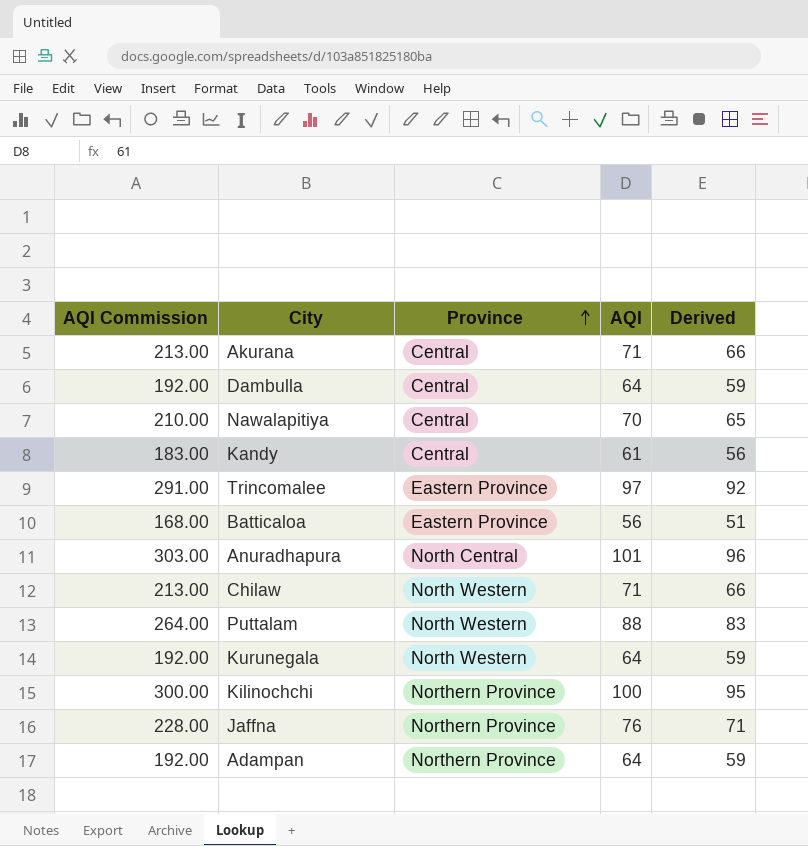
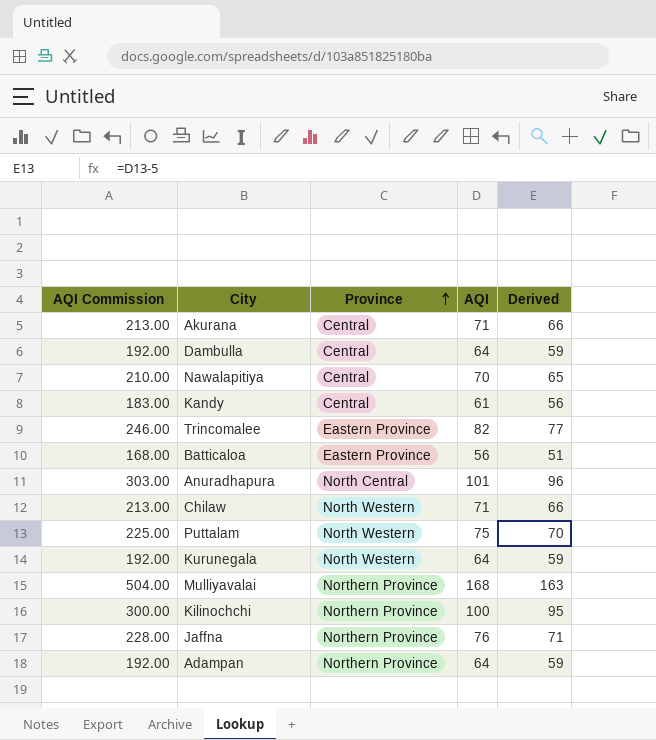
Trincomalee | AQI Commission: 291.00 -> 246.00
Trincomalee | AQI: 97 -> 82
Trincomalee | Derived: 92 -> 77
Puttalam | AQI Commission: 264.00 -> 225.00
Puttalam | AQI: 88 -> 75
Puttalam | Derived: 83 -> 70
row Mulliyavalai: none -> 504.00 | Northern Province | 168 | 163

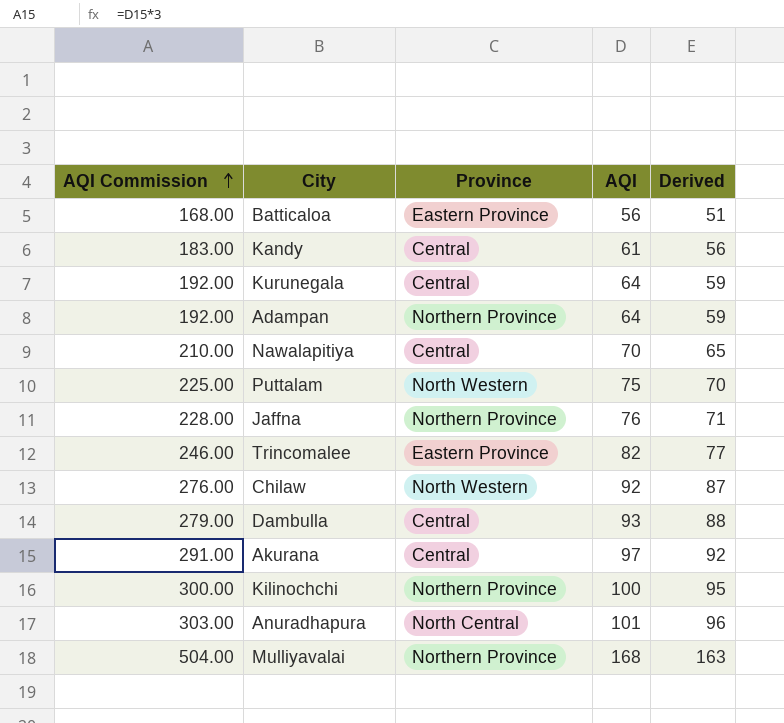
row order: Province ascending -> AQI Commission ascending
Kurunegala | Province: North Western -> Central
Chilaw | AQI Commission: 213.00 -> 276.00
Chilaw | AQI: 71 -> 92
Chilaw | Derived: 66 -> 87
Dambulla | AQI Commission: 192.00 -> 279.00
Dambulla | AQI: 64 -> 93
Dambulla | Derived: 59 -> 88
Akurana | AQI Commission: 213.00 -> 291.00
Akurana | AQI: 71 -> 97
Akurana | Derived: 66 -> 92

